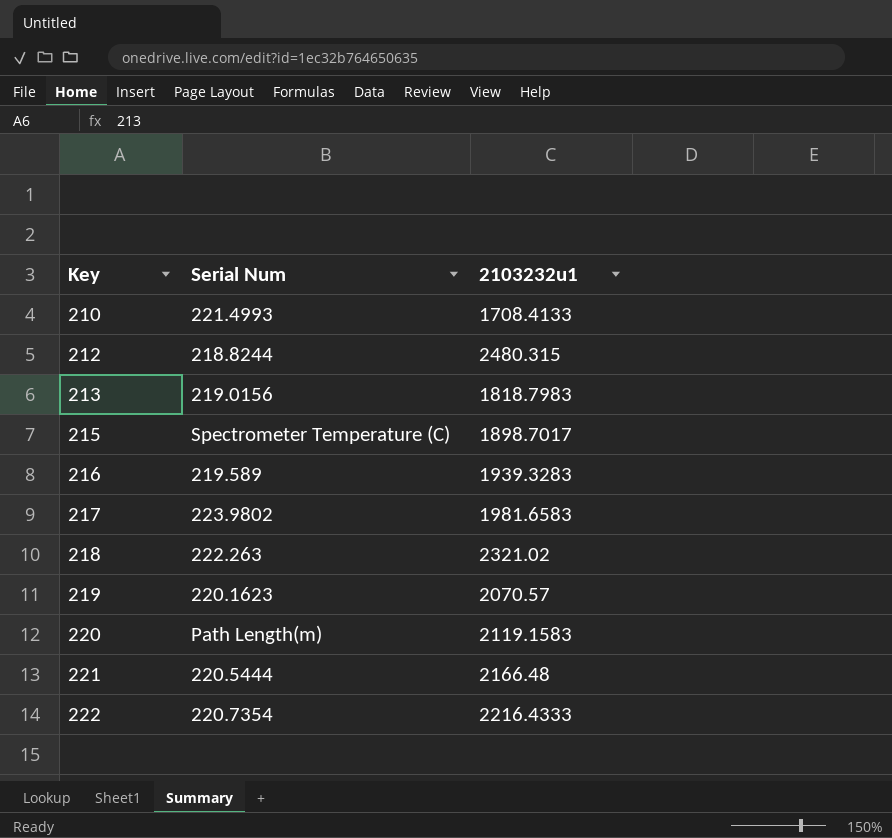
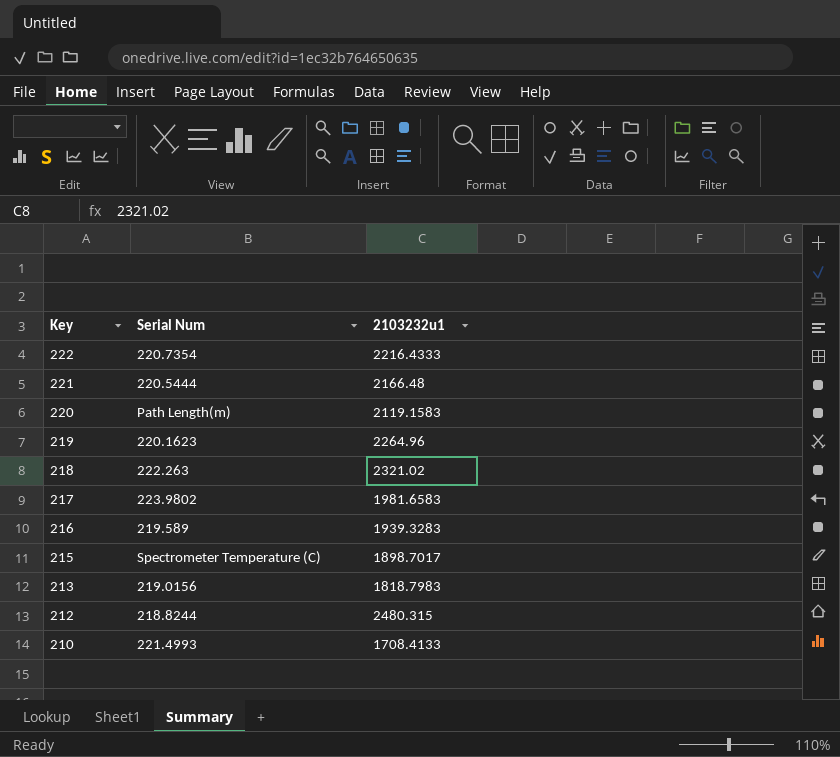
row order: Key ascending -> Key descending
219 | 2103232u1: 2070.57 -> 2264.96

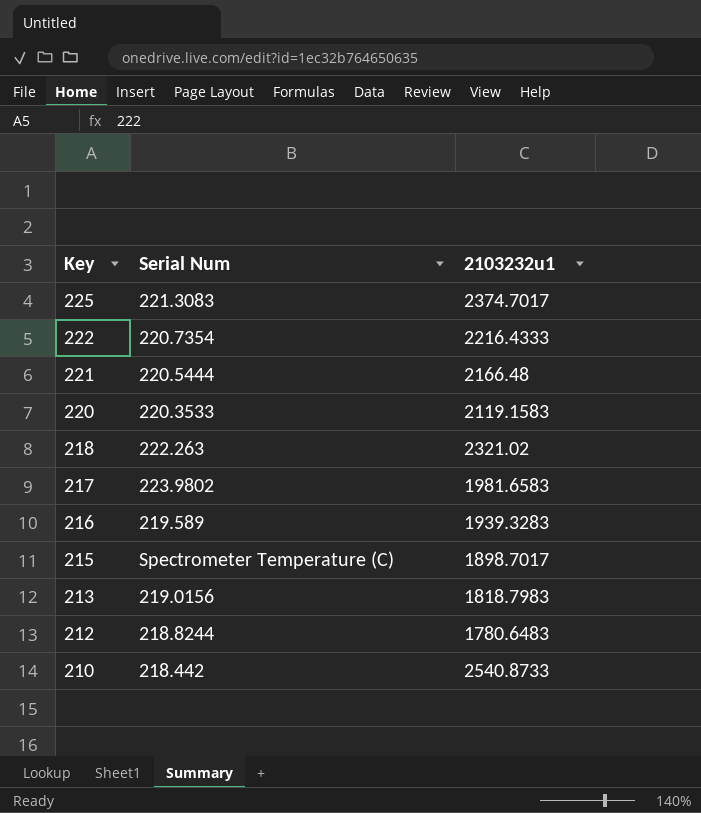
row 219: 220.1623 | 2264.96 -> none
row 225: none -> 221.3083 | 2374.7017
220 | Serial Num: Path Length(m) -> 220.3533
212 | 2103232u1: 2480.315 -> 1780.6483
210 | Serial Num: 221.4993 -> 218.442
210 | 2103232u1: 1708.4133 -> 2540.8733

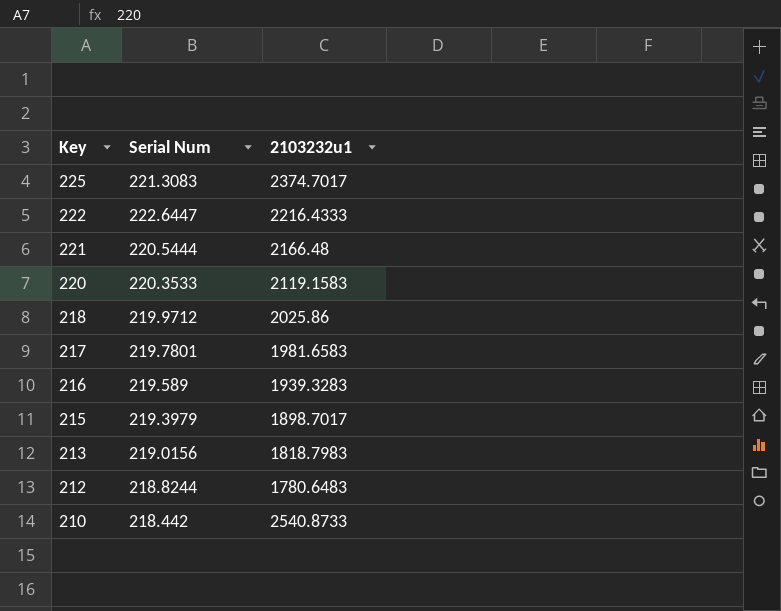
222 | Serial Num: 220.7354 -> 222.6447
218 | Serial Num: 222.263 -> 219.9712
218 | 2103232u1: 2321.02 -> 2025.86
217 | Serial Num: 223.9802 -> 219.7801
215 | Serial Num: Spectrometer Temperature (C) -> 219.3979

